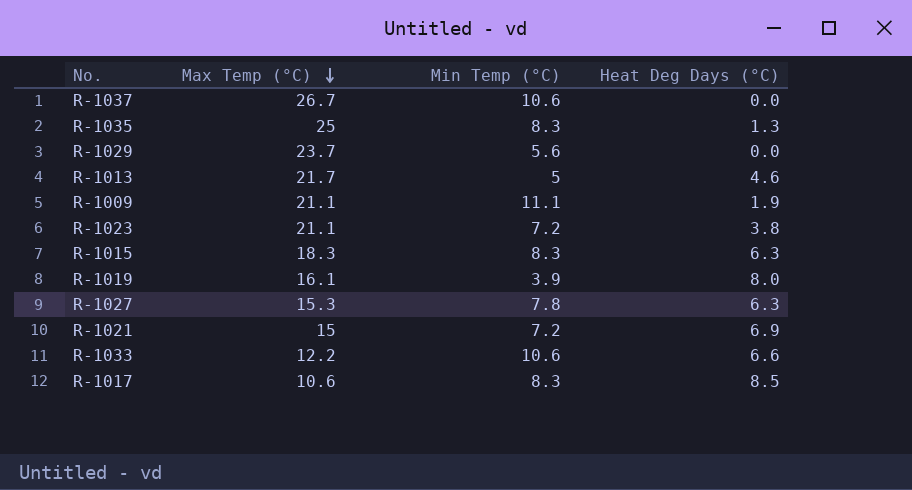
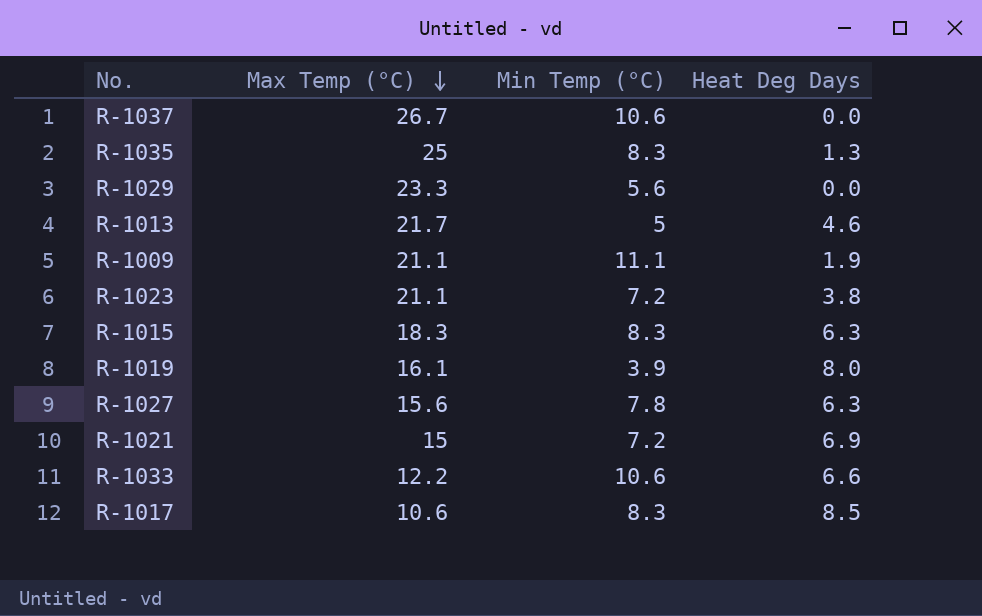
column name: Heat Deg Days (°C) -> Heat Deg Days
R-1029 | Max Temp (°C): 23.7 -> 23.3
R-1027 | Max Temp (°C): 15.3 -> 15.6

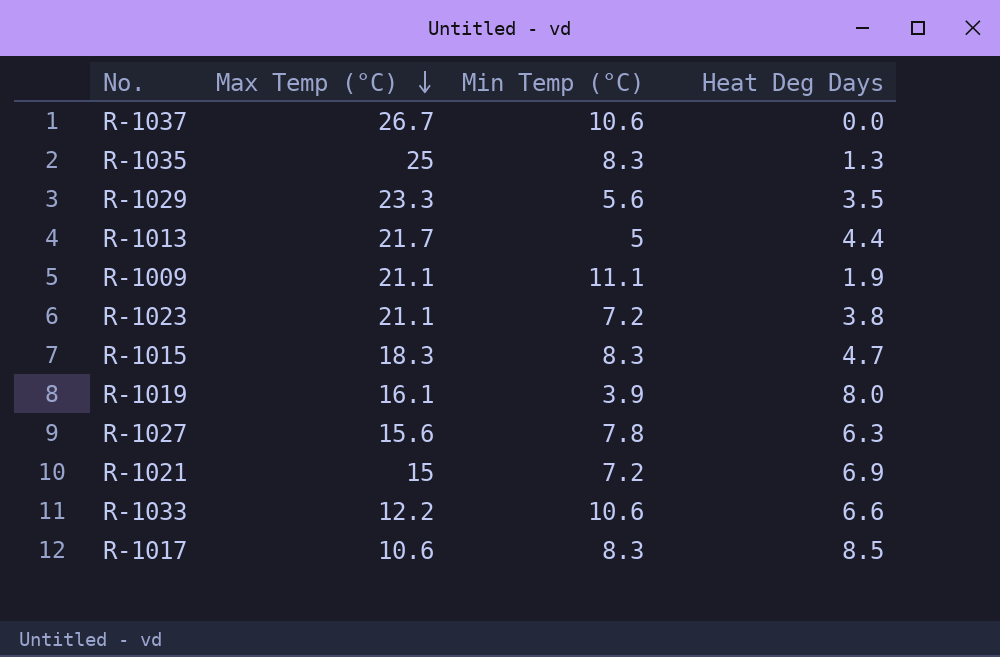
R-1029 | Heat Deg Days: 0.0 -> 3.5
R-1013 | Heat Deg Days: 4.6 -> 4.4
R-1015 | Heat Deg Days: 6.3 -> 4.7

